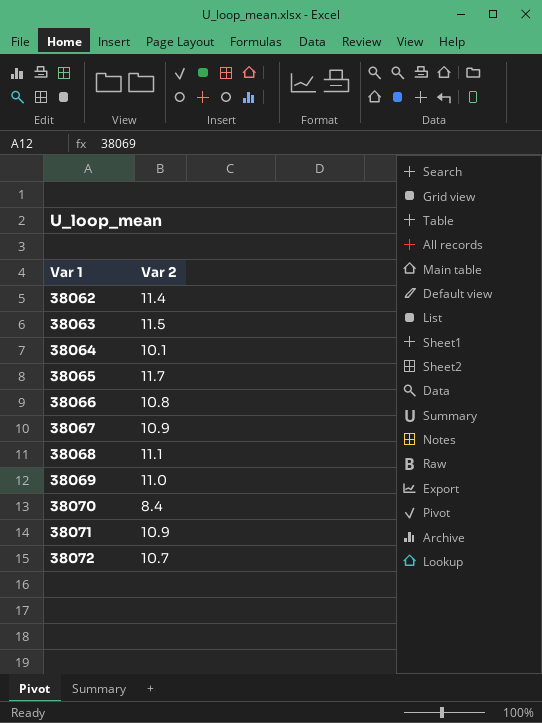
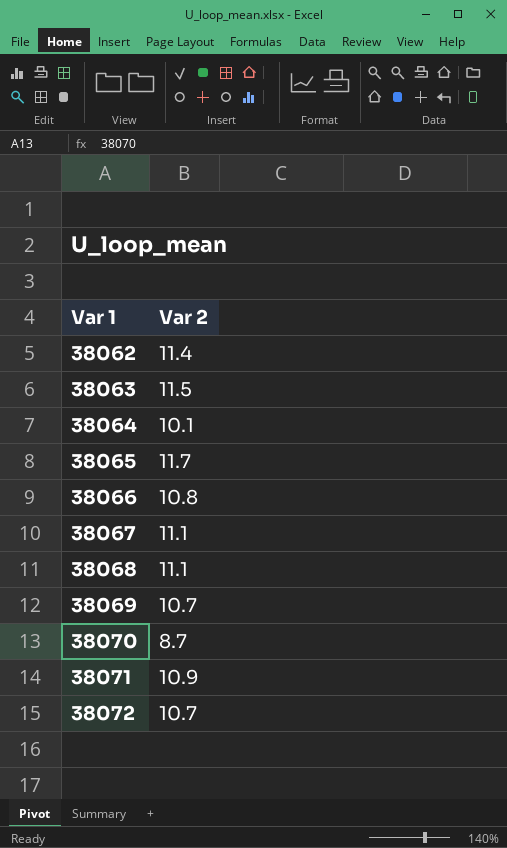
38067 | Var 2: 10.9 -> 11.1
38069 | Var 2: 11.0 -> 10.7
38070 | Var 2: 8.4 -> 8.7

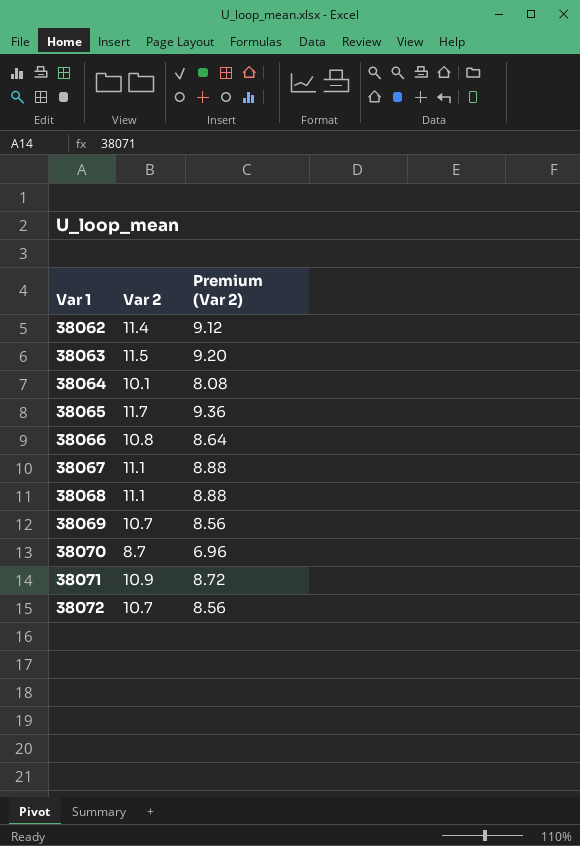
column Premium (Var 2) | formula: none -> [Var 2] * 0.8

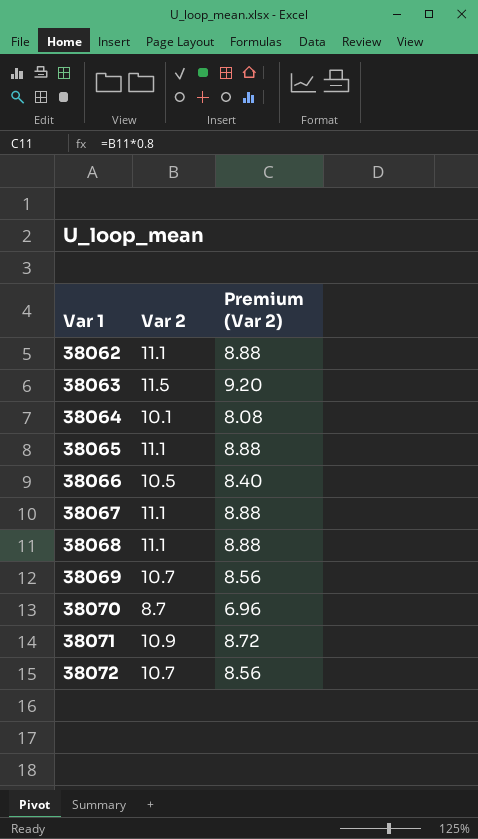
38062 | Var 2: 11.4 -> 11.1
38062 | Premium (Var 2): 9.12 -> 8.88
38065 | Var 2: 11.7 -> 11.1
38065 | Premium (Var 2): 9.36 -> 8.88
38066 | Var 2: 10.8 -> 10.5
38066 | Premium (Var 2): 8.64 -> 8.40

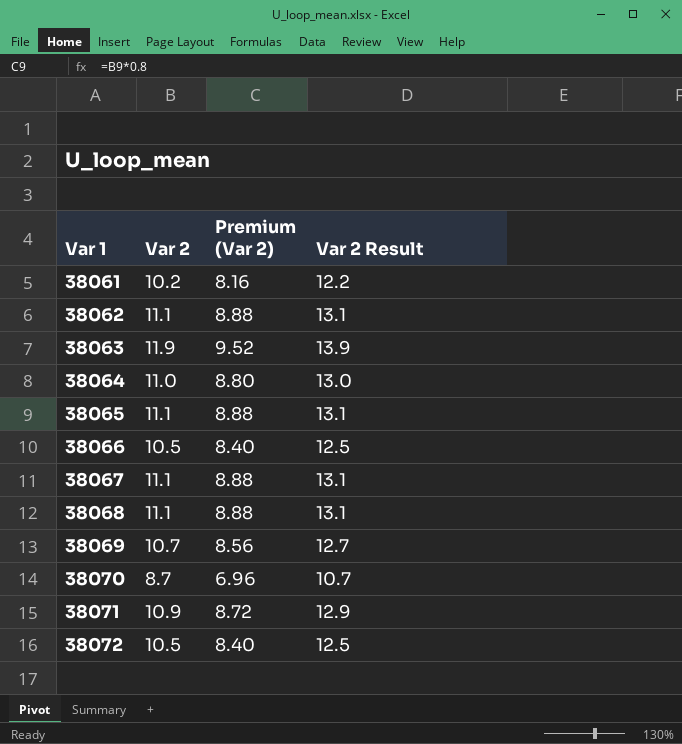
column Var 2 Result | formula: none -> [Var 2] + 2
row 38061: none -> 10.2 | 8.16 | 12.2
38063 | Var 2: 11.5 -> 11.9
38063 | Premium (Var 2): 9.20 -> 9.52
38064 | Var 2: 10.1 -> 11.0
38064 | Premium (Var 2): 8.08 -> 8.80
38072 | Var 2: 10.7 -> 10.5
38072 | Premium (Var 2): 8.56 -> 8.40

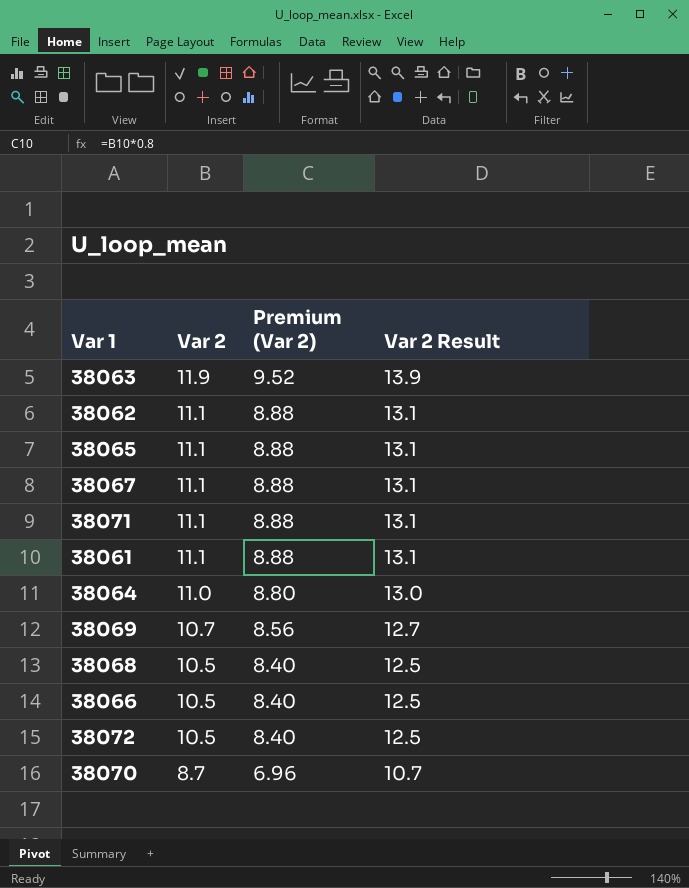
row order: Var 1 ascending -> Var 2 descending
38071 | Var 2: 10.9 -> 11.1
38071 | Premium (Var 2): 8.72 -> 8.88
38071 | Var 2 Result: 12.9 -> 13.1
38061 | Var 2: 10.2 -> 11.1
38061 | Premium (Var 2): 8.16 -> 8.88
38061 | Var 2 Result: 12.2 -> 13.1
38068 | Var 2: 11.1 -> 10.5
38068 | Premium (Var 2): 8.88 -> 8.40
38068 | Var 2 Result: 13.1 -> 12.5

